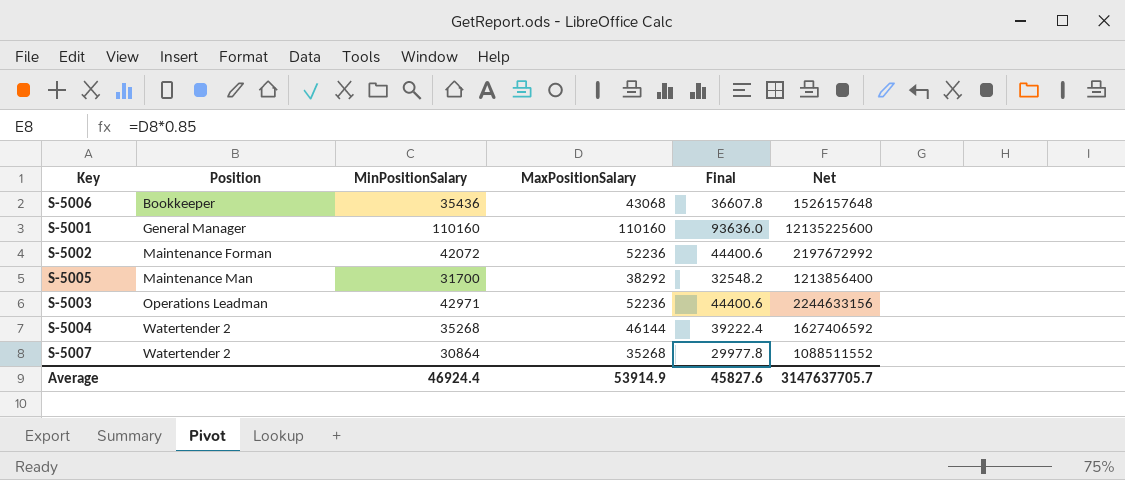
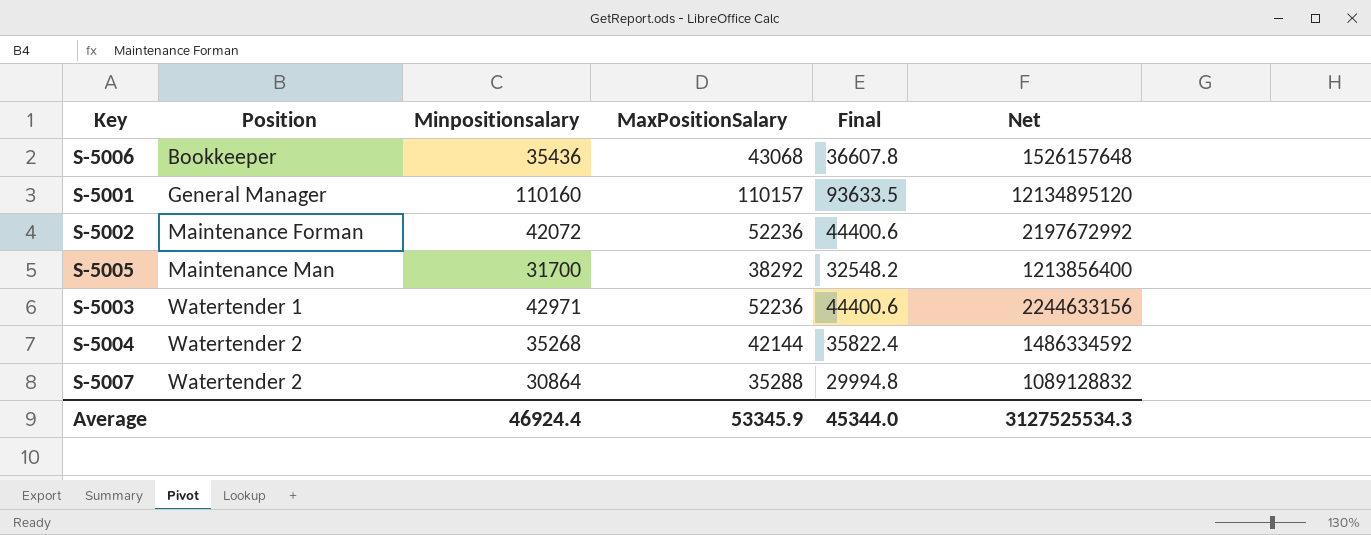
column name: MinPositionSalary -> Minpositionsalary
S-5001 | MaxPositionSalary: 110160 -> 110157
S-5001 | Final: 93636.0 -> 93633.5
S-5001 | Net: 12135225600 -> 12134895120
S-5003 | Position: Operations Leadman -> Watertender 1
S-5004 | MaxPositionSalary: 46144 -> 42144
S-5004 | Final: 39222.4 -> 35822.4
S-5004 | Net: 1627406592 -> 1486334592
S-5007 | MaxPositionSalary: 35268 -> 35288
S-5007 | Final: 29977.8 -> 29994.8
S-5007 | Net: 1088511552 -> 1089128832
Average | MaxPositionSalary: 53914.9 -> 53345.9
Average | Final: 45827.6 -> 45344.0
Average | Net: 3147637705.7 -> 3127525534.3

